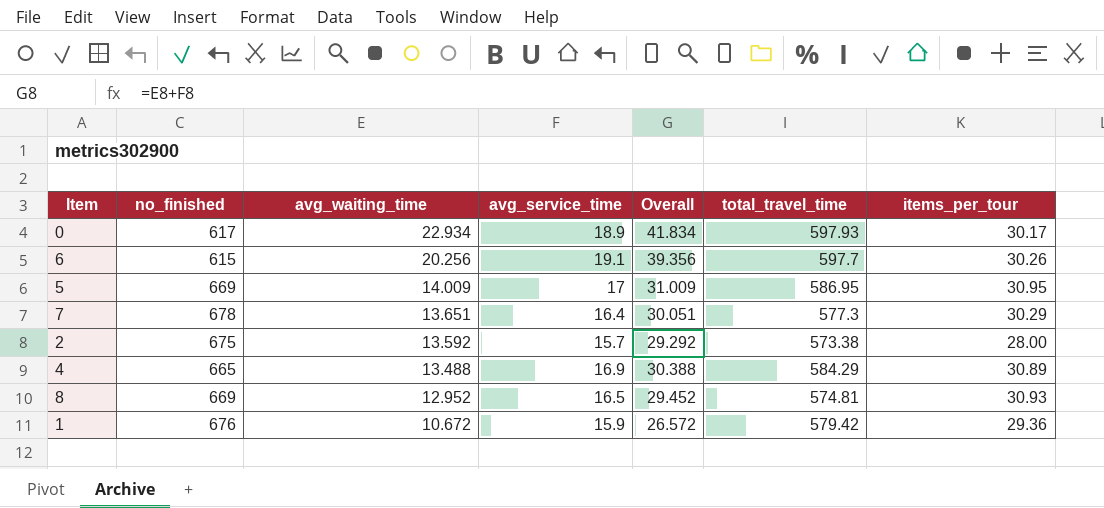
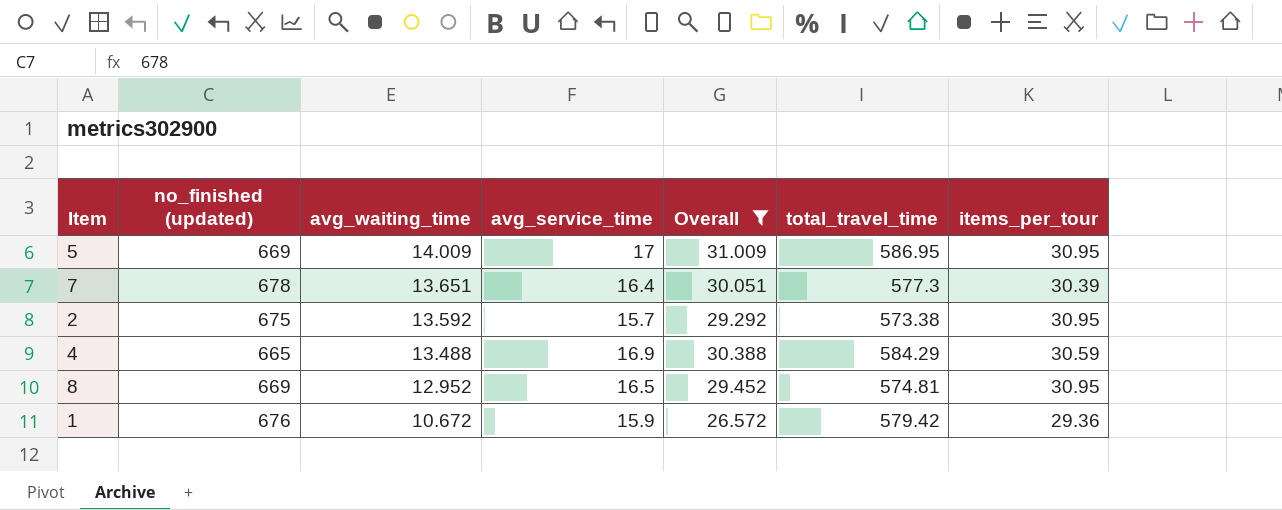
filter: none -> Overall <= 31.009
column name: no_finished -> no_finished (updated)
7 | items_per_tour: 30.29 -> 30.39
2 | items_per_tour: 28.00 -> 30.95
4 | items_per_tour: 30.89 -> 30.59
8 | items_per_tour: 30.93 -> 30.95

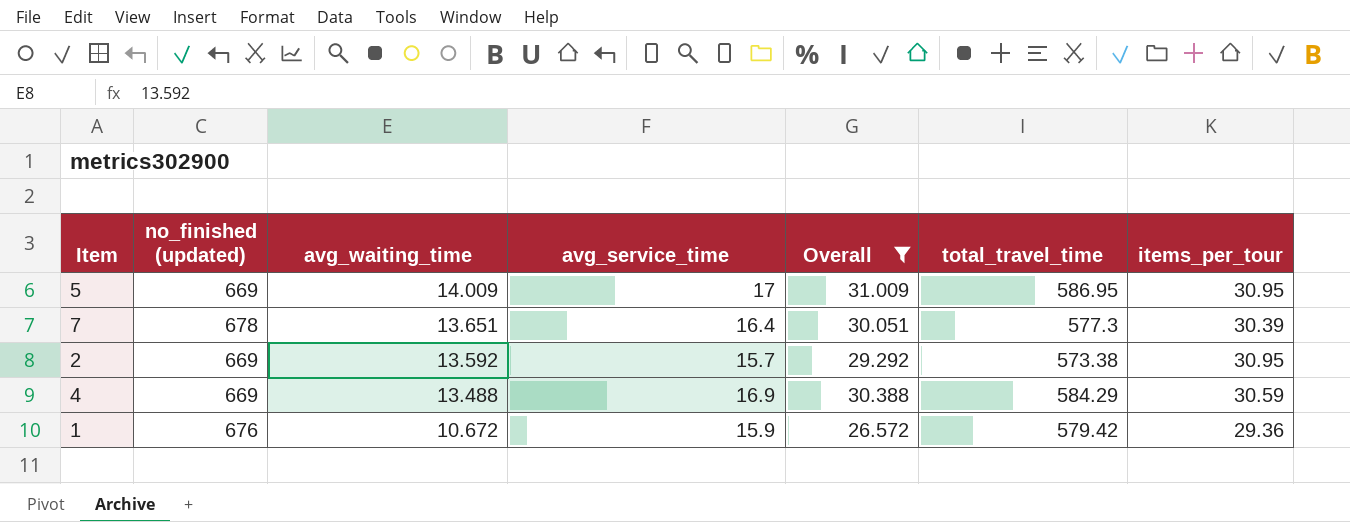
row 8: 669 | 12.952 | 16.5 | 29.452 | 574.81 | 30.95 -> none
2 | no_finished (updated): 675 -> 669
4 | no_finished (updated): 665 -> 669

